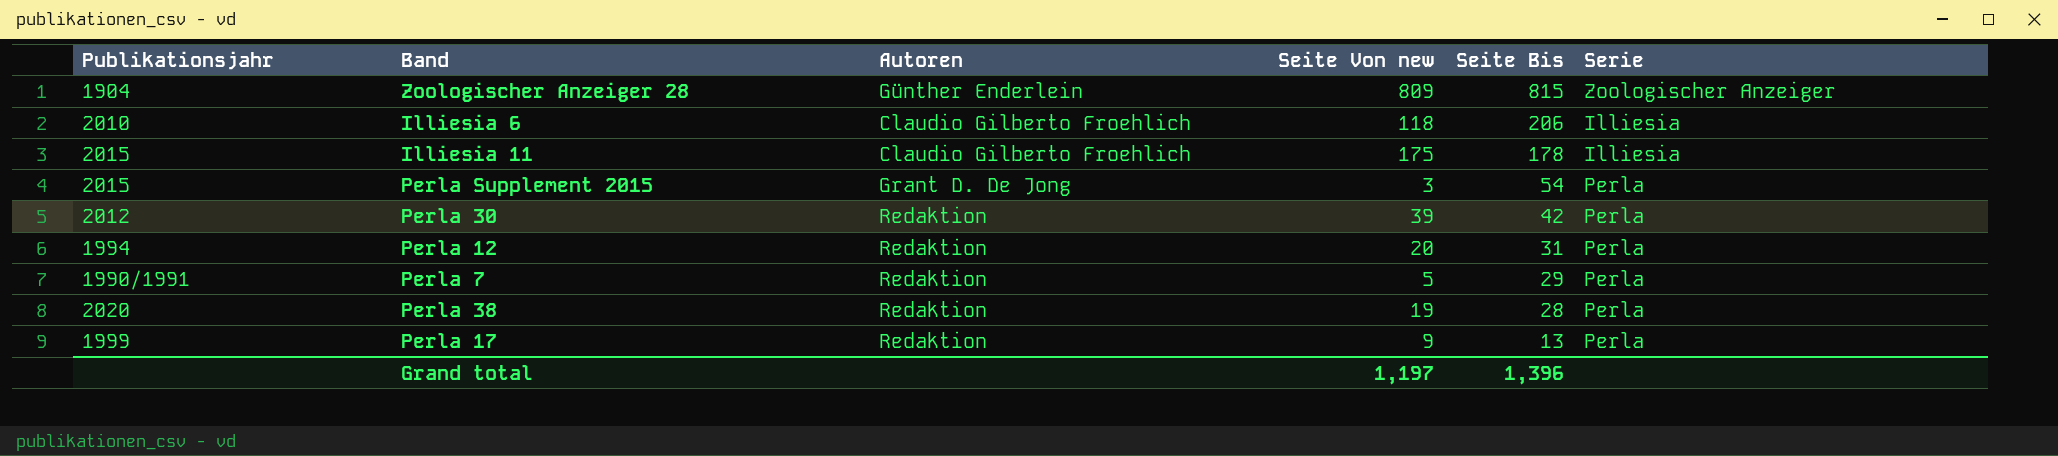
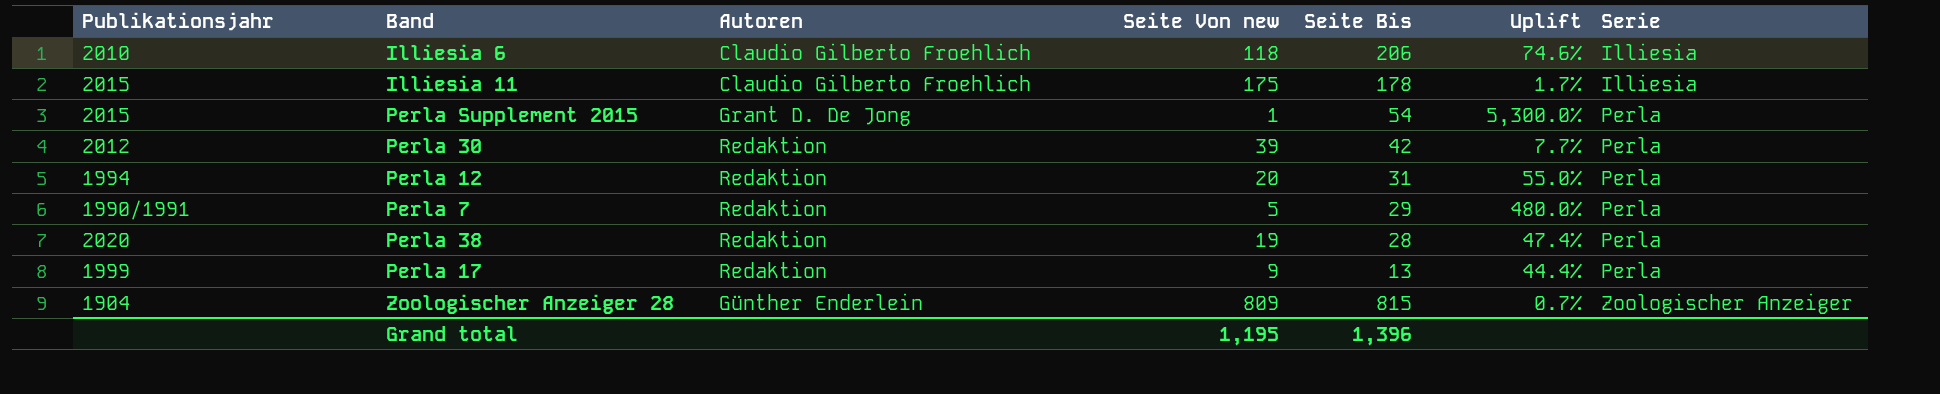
row order: Seite Bis descending -> Serie ascending
column Uplift | formula: none -> ([Seite Bis] - [Seite Von new]) / [Seite Von new]
Perla Supplement 2015 | Seite Von new: 3 -> 1
Grand total | Seite Von new: 1,197 -> 1,195

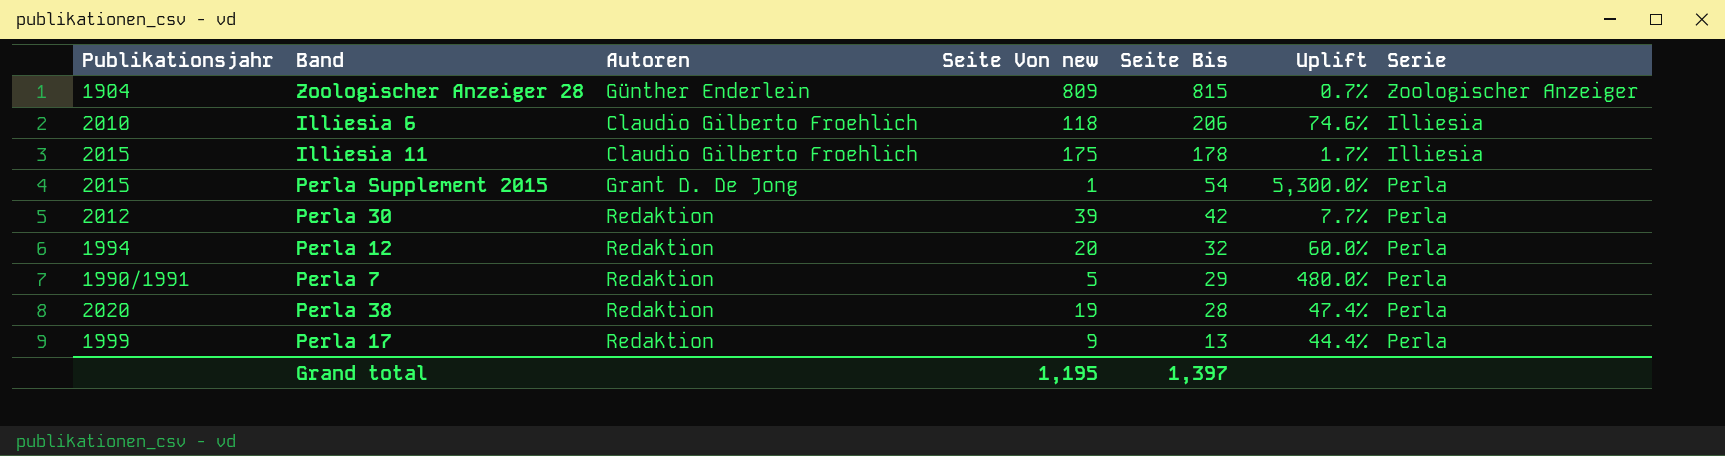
row order: Serie ascending -> Seite Bis descending
Perla 12 | Seite Bis: 31 -> 32
Perla 12 | Uplift: 55.0% -> 60.0%
Grand total | Seite Bis: 1,396 -> 1,397

